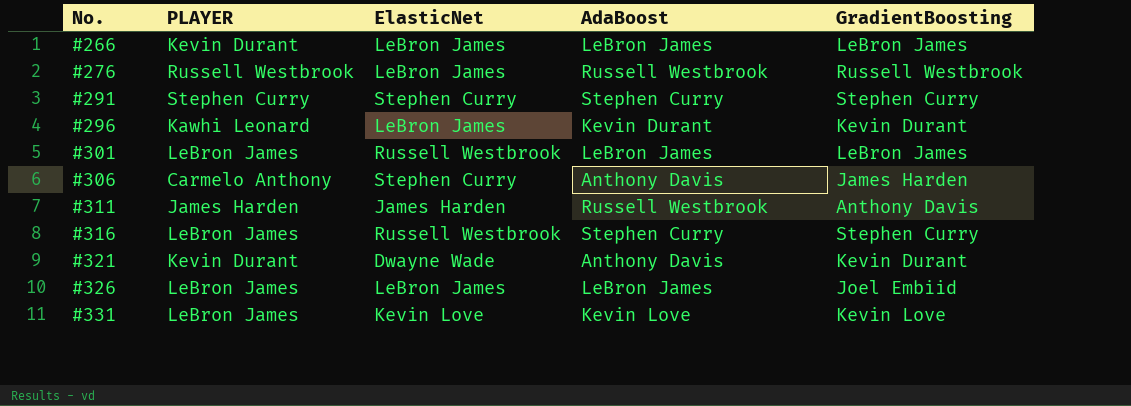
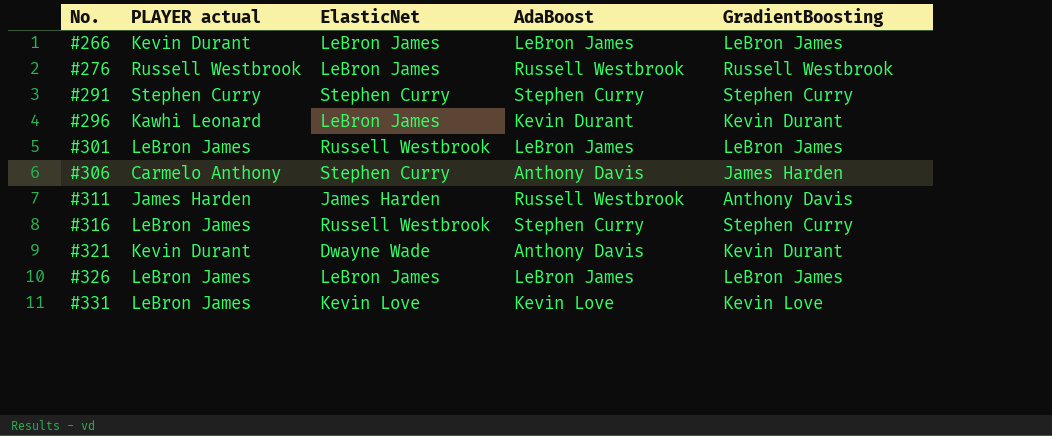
column name: PLAYER -> PLAYER actual
#326 | GradientBoosting: Joel Embiid -> LeBron James

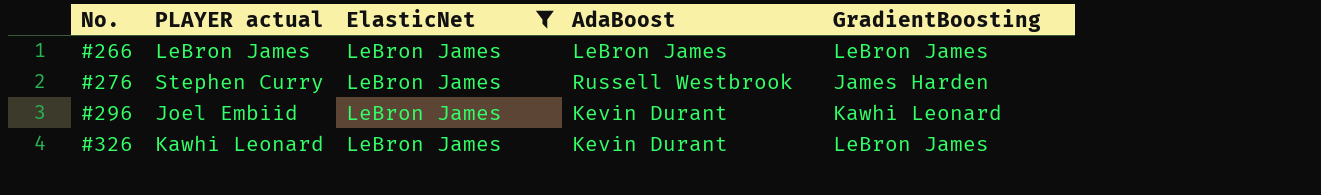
filter: none -> ElasticNet = LeBron James
#266 | PLAYER actual: Kevin Durant -> LeBron James
#276 | PLAYER actual: Russell Westbrook -> Stephen Curry
#276 | GradientBoosting: Russell Westbrook -> James Harden
#296 | PLAYER actual: Kawhi Leonard -> Joel Embiid
#296 | GradientBoosting: Kevin Durant -> Kawhi Leonard
#326 | PLAYER actual: LeBron James -> Kawhi Leonard
#326 | AdaBoost: LeBron James -> Kevin Durant

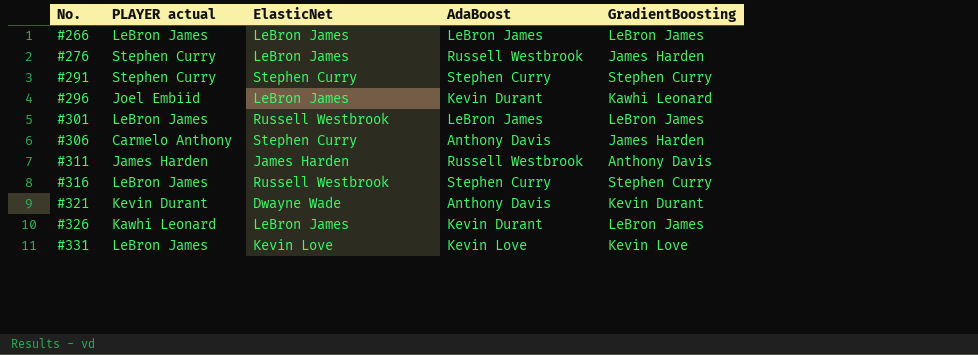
filter: ElasticNet = LeBron James -> none

